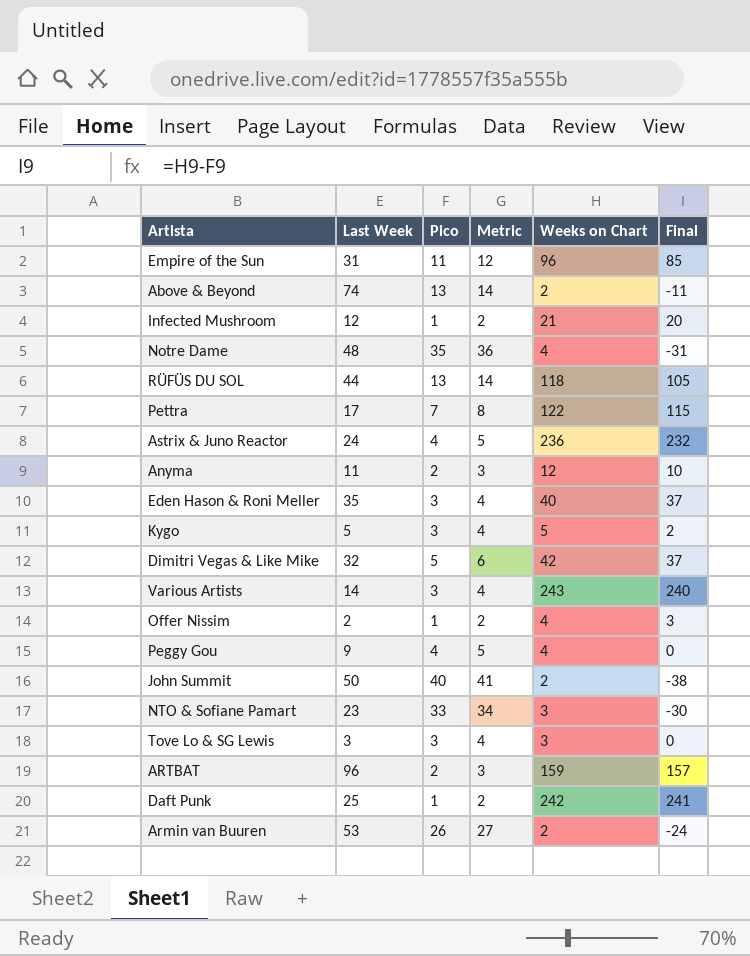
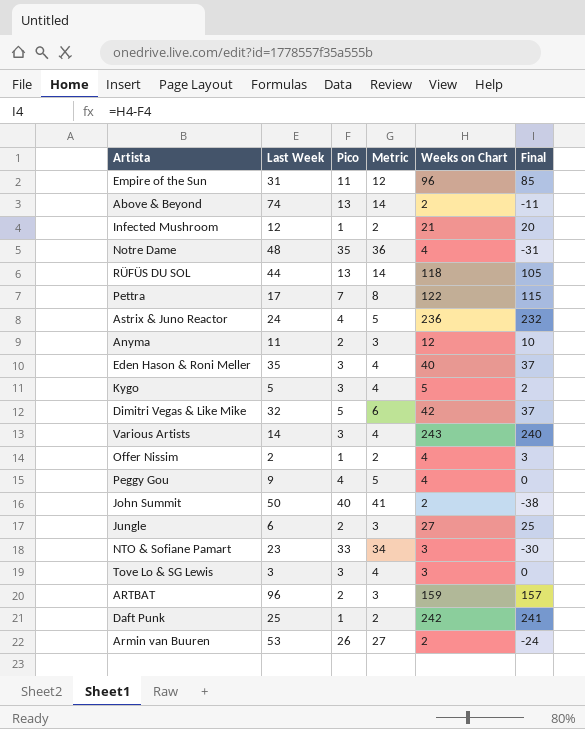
row Jungle: none -> 6 | 2 | 3 | 27 | 25

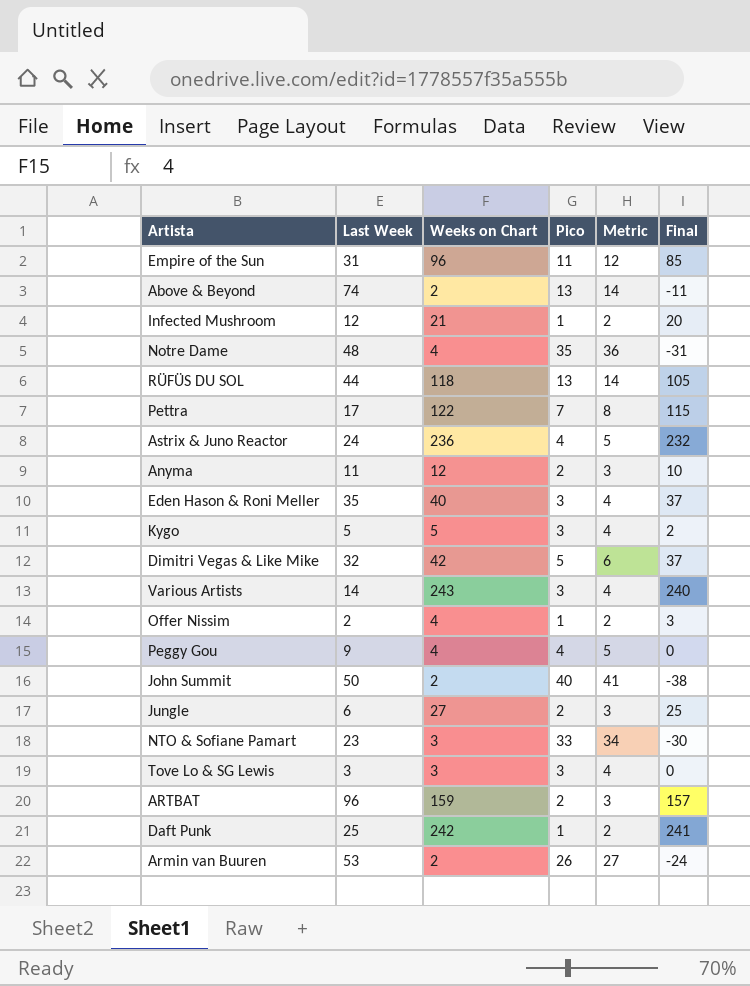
column Weeks on Chart | position: 5 -> 3

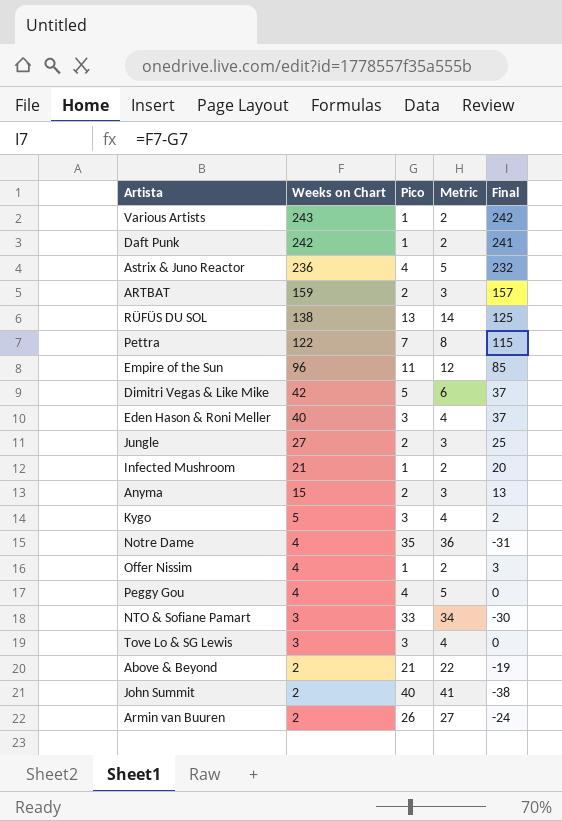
row order: none -> Weeks on Chart descending
column Last Week | position: 2 -> none
Various Artists | Pico: 3 -> 1
Various Artists | Metric: 4 -> 2
Various Artists | Final: 240 -> 242
RÜFÜS DU SOL | Weeks on Chart: 118 -> 138
RÜFÜS DU SOL | Final: 105 -> 125
Anyma | Weeks on Chart: 12 -> 15
Anyma | Final: 10 -> 13
Above & Beyond | Pico: 13 -> 21
Above & Beyond | Metric: 14 -> 22
Above & Beyond | Final: -11 -> -19

